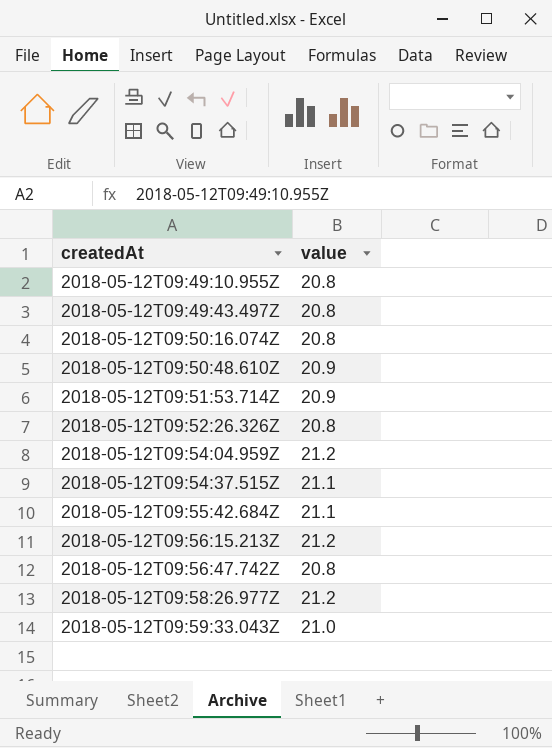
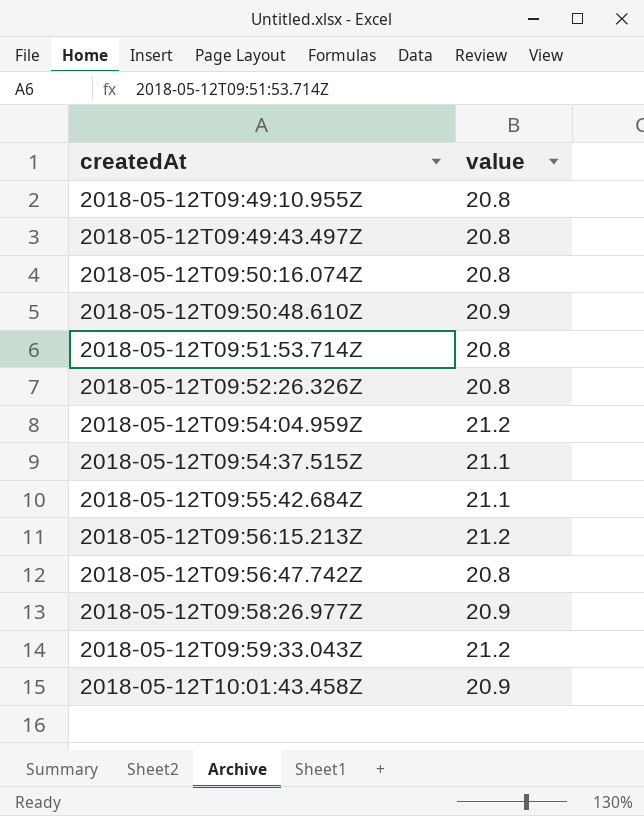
2018-05-12T09:51:53.714Z | value: 20.9 -> 20.8
2018-05-12T09:58:26.977Z | value: 21.2 -> 20.9
2018-05-12T09:59:33.043Z | value: 21.0 -> 21.2
row 2018-05-12T10:01:43.458Z: none -> 20.9

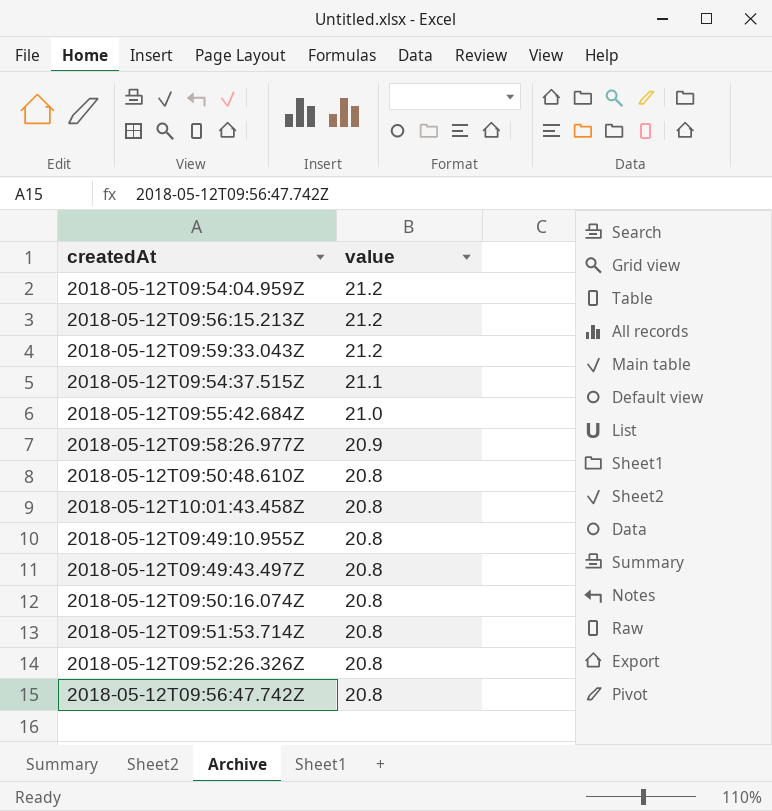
row order: createdAt ascending -> value descending
2018-05-12T09:55:42.684Z | value: 21.1 -> 21.0
2018-05-12T09:50:48.610Z | value: 20.9 -> 20.8
2018-05-12T10:01:43.458Z | value: 20.9 -> 20.8

